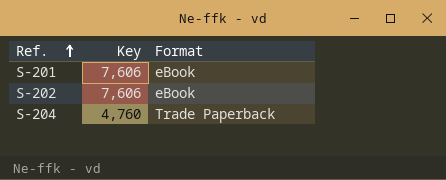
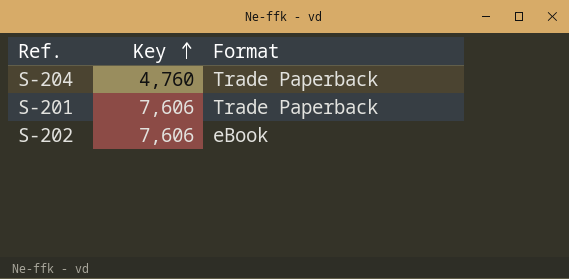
row order: Ref. ascending -> Key ascending
S-201 | Format: eBook -> Trade Paperback

